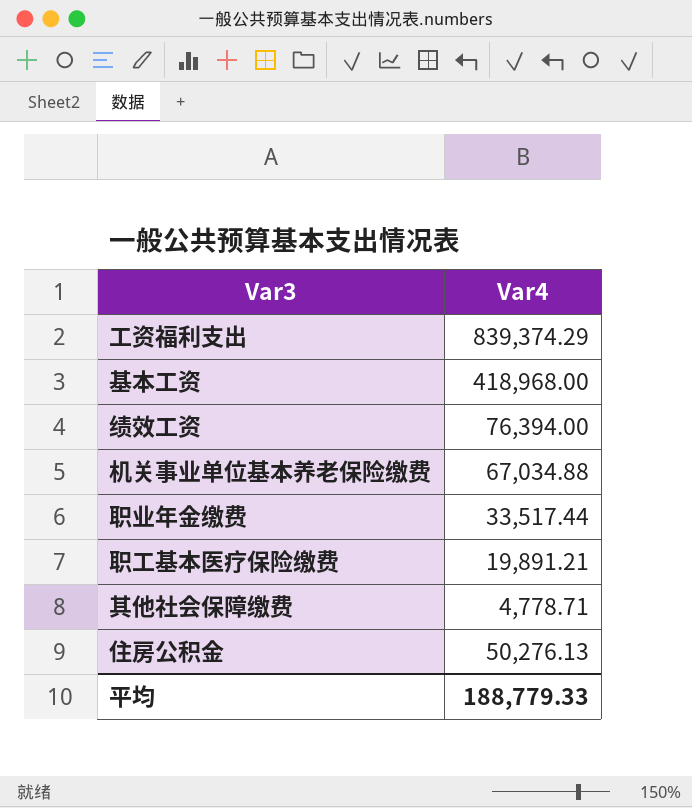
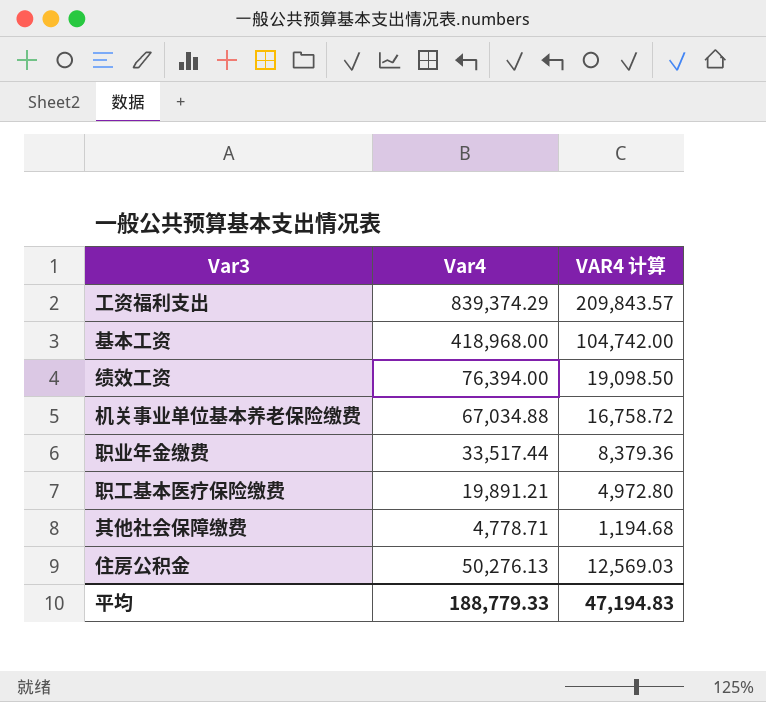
column VAR4 计算 | formula: none -> [Var4] * 0.25

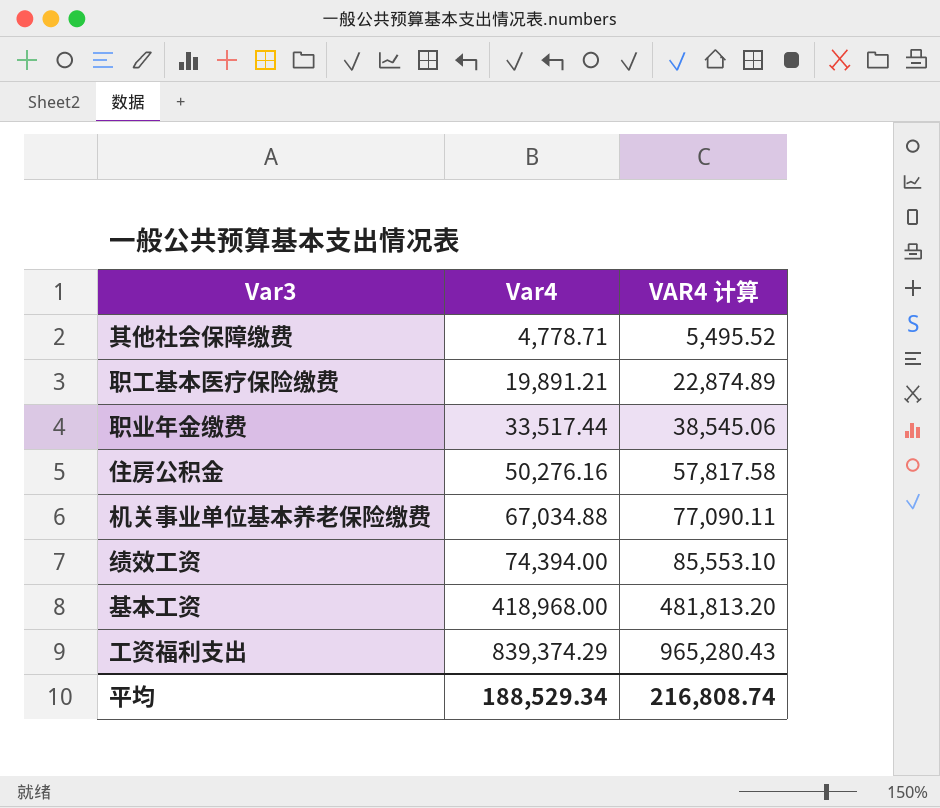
row order: none -> Var4 ascending
column VAR4 计算 | formula: [Var4] * 0.25 -> [Var4] * 1.15
住房公积金 | Var4: 50,276.13 -> 50,276.16
绩效工资 | Var4: 76,394.00 -> 74,394.00
平均 | Var4: 188,779.33 -> 188,529.34
平均 | VAR4 计算: 47,194.83 -> 216,808.74

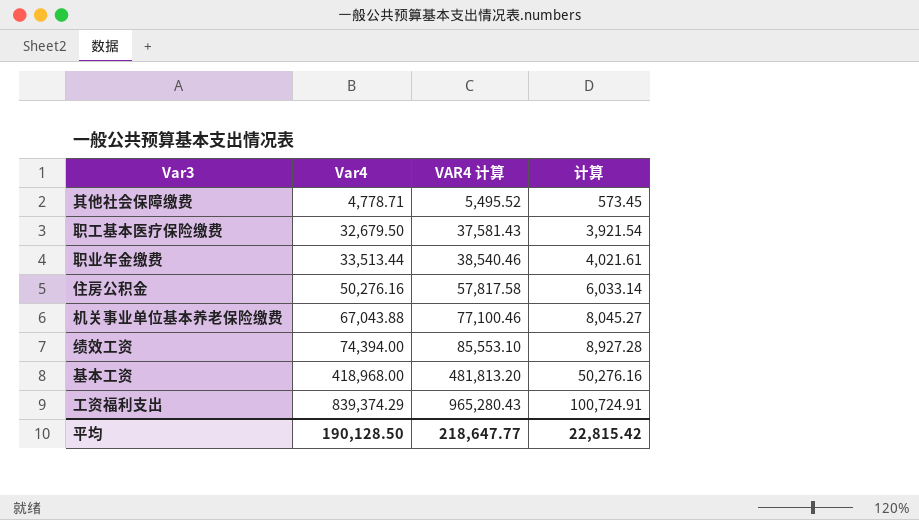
column 计算 | formula: none -> [Var4] * 0.12
职工基本医疗保险缴费 | Var4: 19,891.21 -> 32,679.50
职工基本医疗保险缴费 | VAR4 计算: 22,874.89 -> 37,581.43
职业年金缴费 | Var4: 33,517.44 -> 33,513.44
职业年金缴费 | VAR4 计算: 38,545.06 -> 38,540.46
机关事业单位基本养老保险缴费 | Var4: 67,034.88 -> 67,043.88
机关事业单位基本养老保险缴费 | VAR4 计算: 77,090.11 -> 77,100.46
平均 | Var4: 188,529.34 -> 190,128.50
平均 | VAR4 计算: 216,808.74 -> 218,647.77

